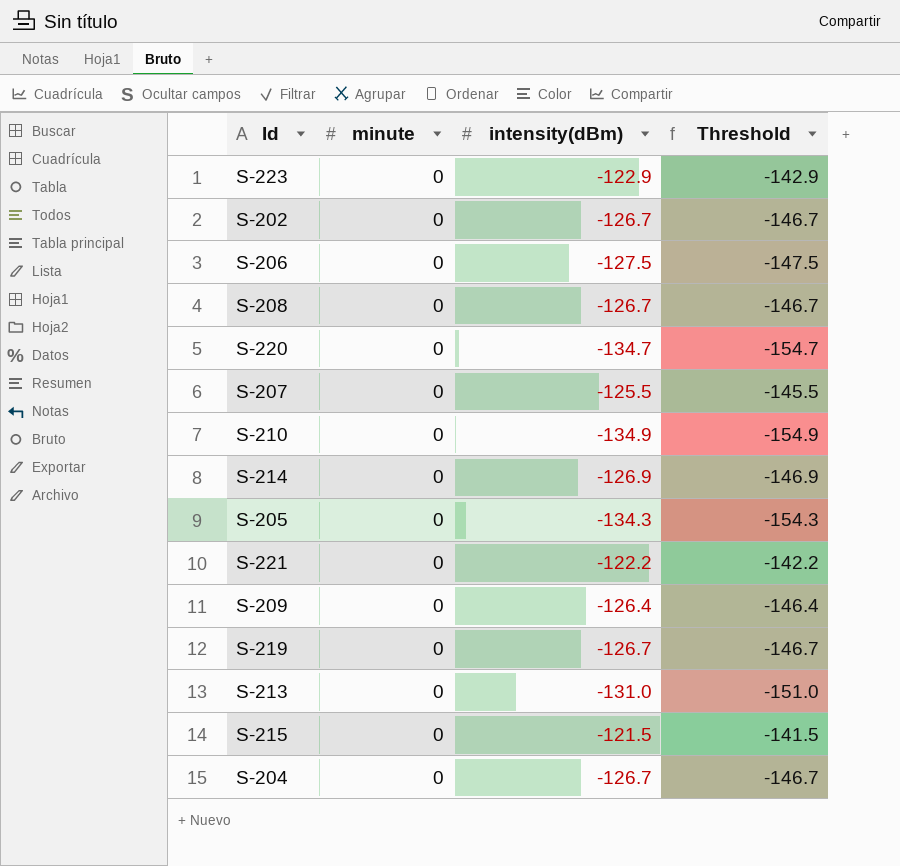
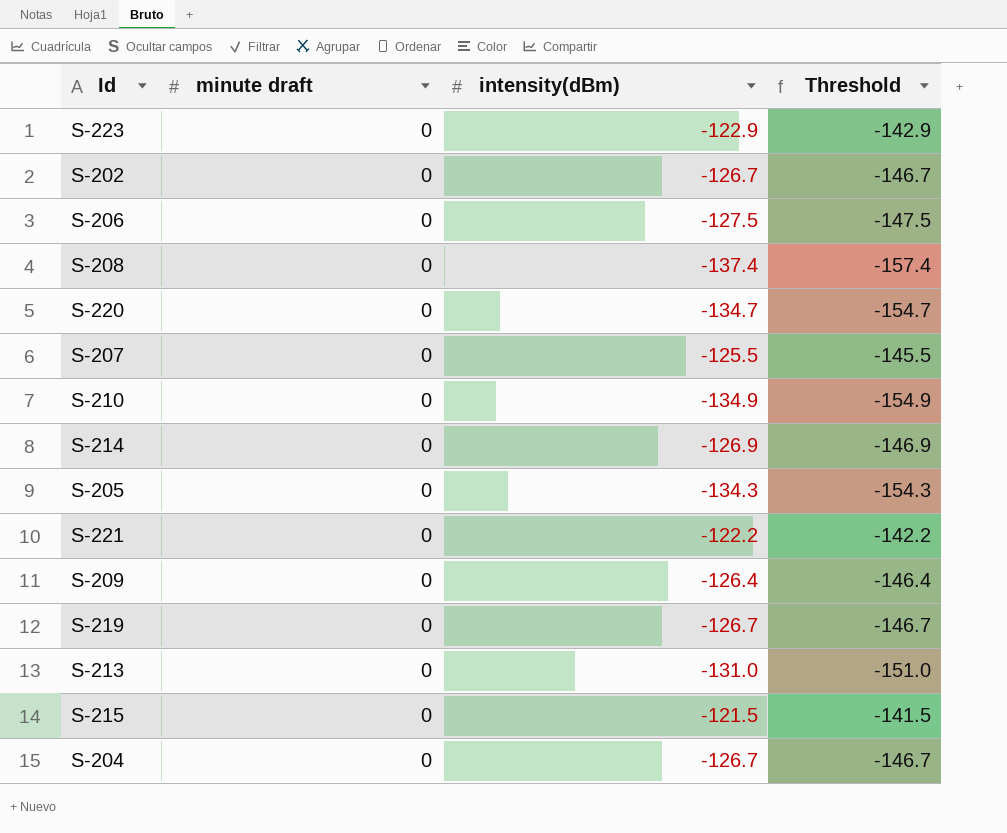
column name: minute -> minute draft
S-208 | intensity(dBm): -126.7 -> -137.4
S-208 | Threshold: -146.7 -> -157.4

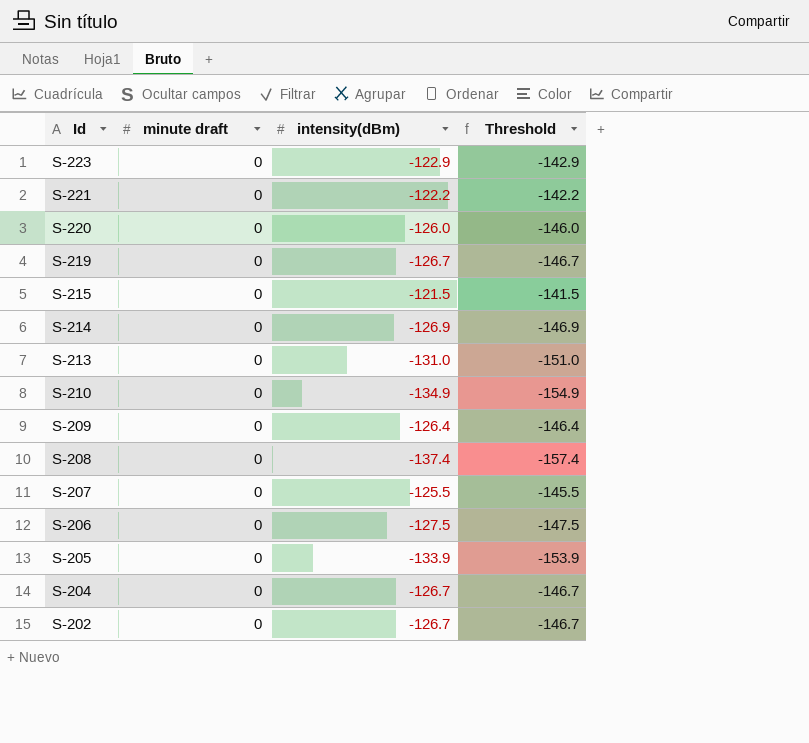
row order: none -> Id descending
S-220 | intensity(dBm): -134.7 -> -126.0
S-220 | Threshold: -154.7 -> -146.0
S-205 | intensity(dBm): -134.3 -> -133.9
S-205 | Threshold: -154.3 -> -153.9

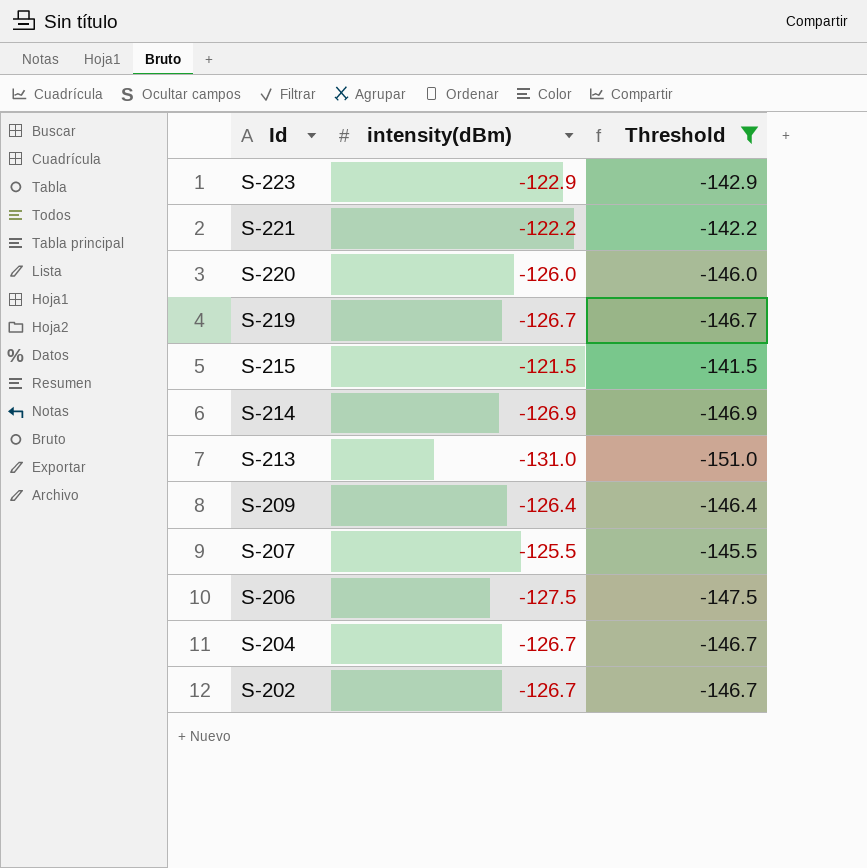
filter: none -> Threshold >= -151.0
column minute draft | position: 2 -> none

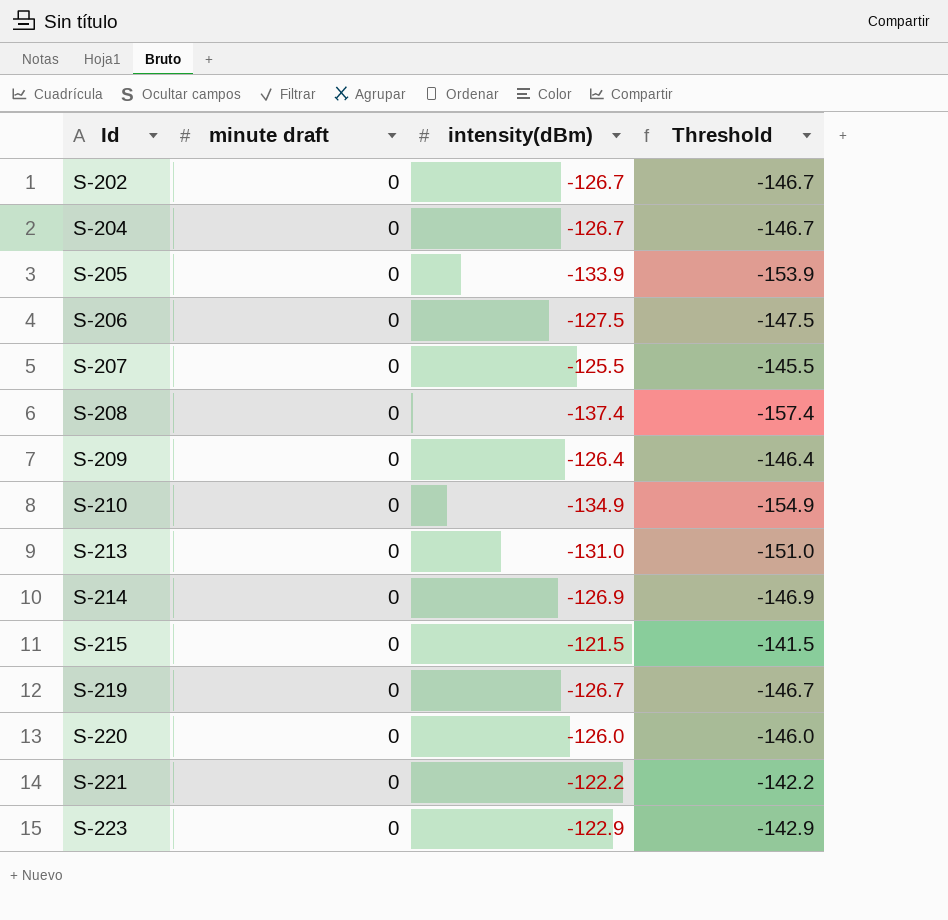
filter: Threshold >= -151.0 -> none
row order: Id descending -> Id ascending
column minute draft | position: none -> 2

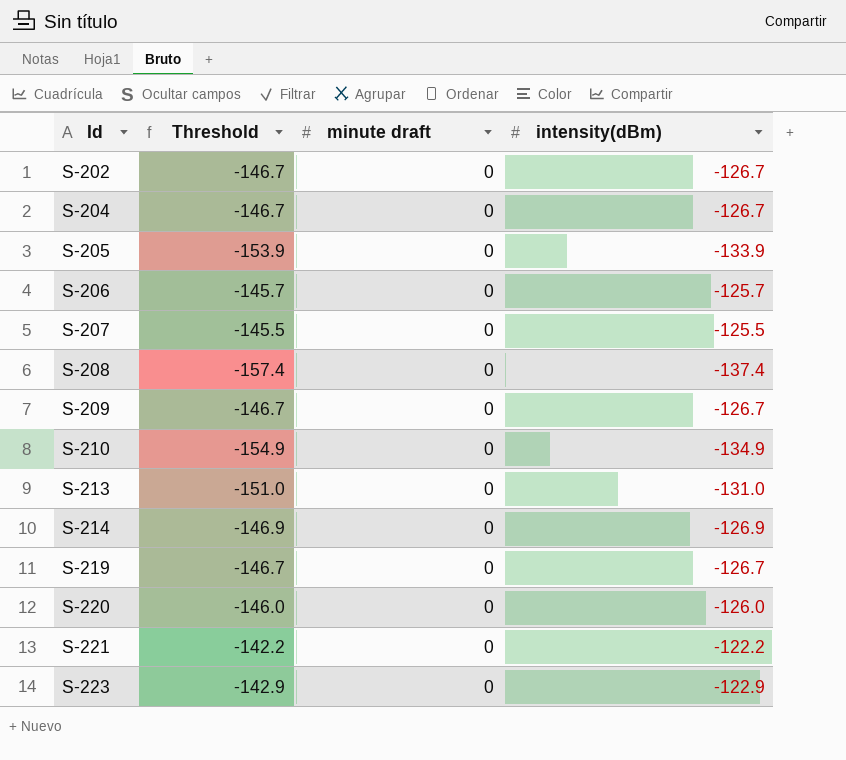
column Threshold | position: 4 -> 2
row S-215: 0 | -121.5 | -141.5 -> none
S-206 | Threshold: -147.5 -> -145.7
S-206 | intensity(dBm): -127.5 -> -125.7
S-209 | Threshold: -146.4 -> -146.7
S-209 | intensity(dBm): -126.4 -> -126.7

